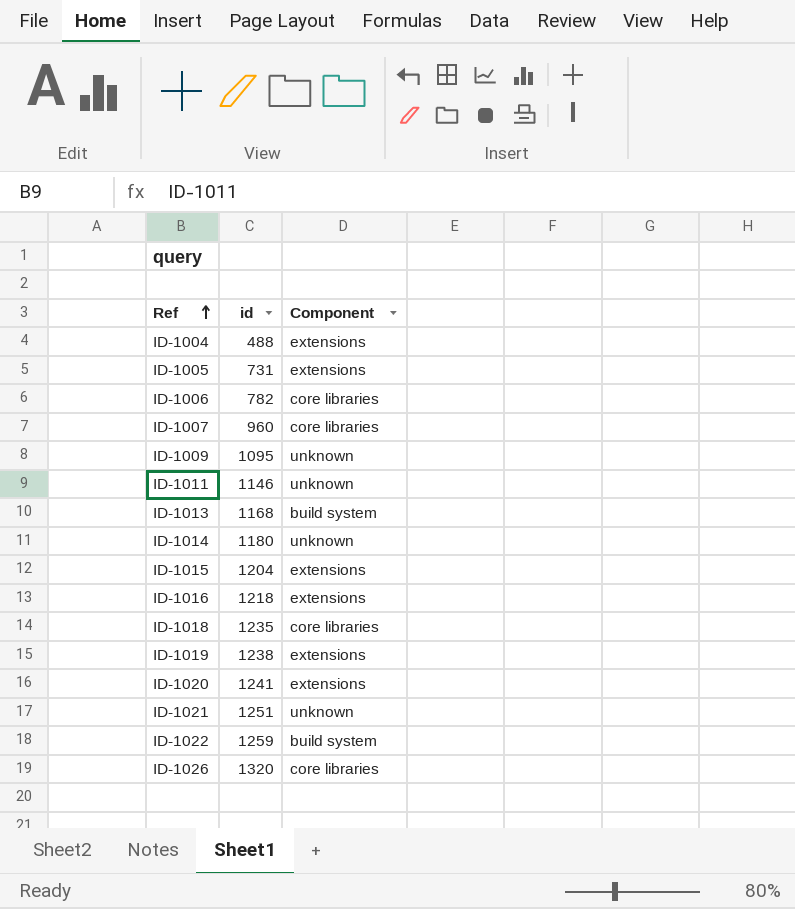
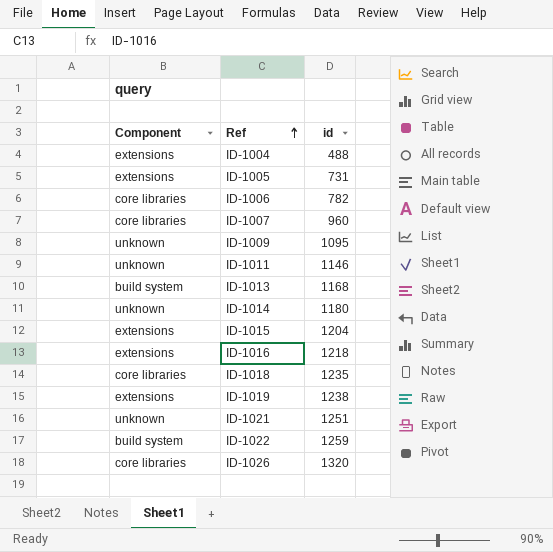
column Component | position: 3 -> 1
row ID-1020: 1241 | extensions -> none

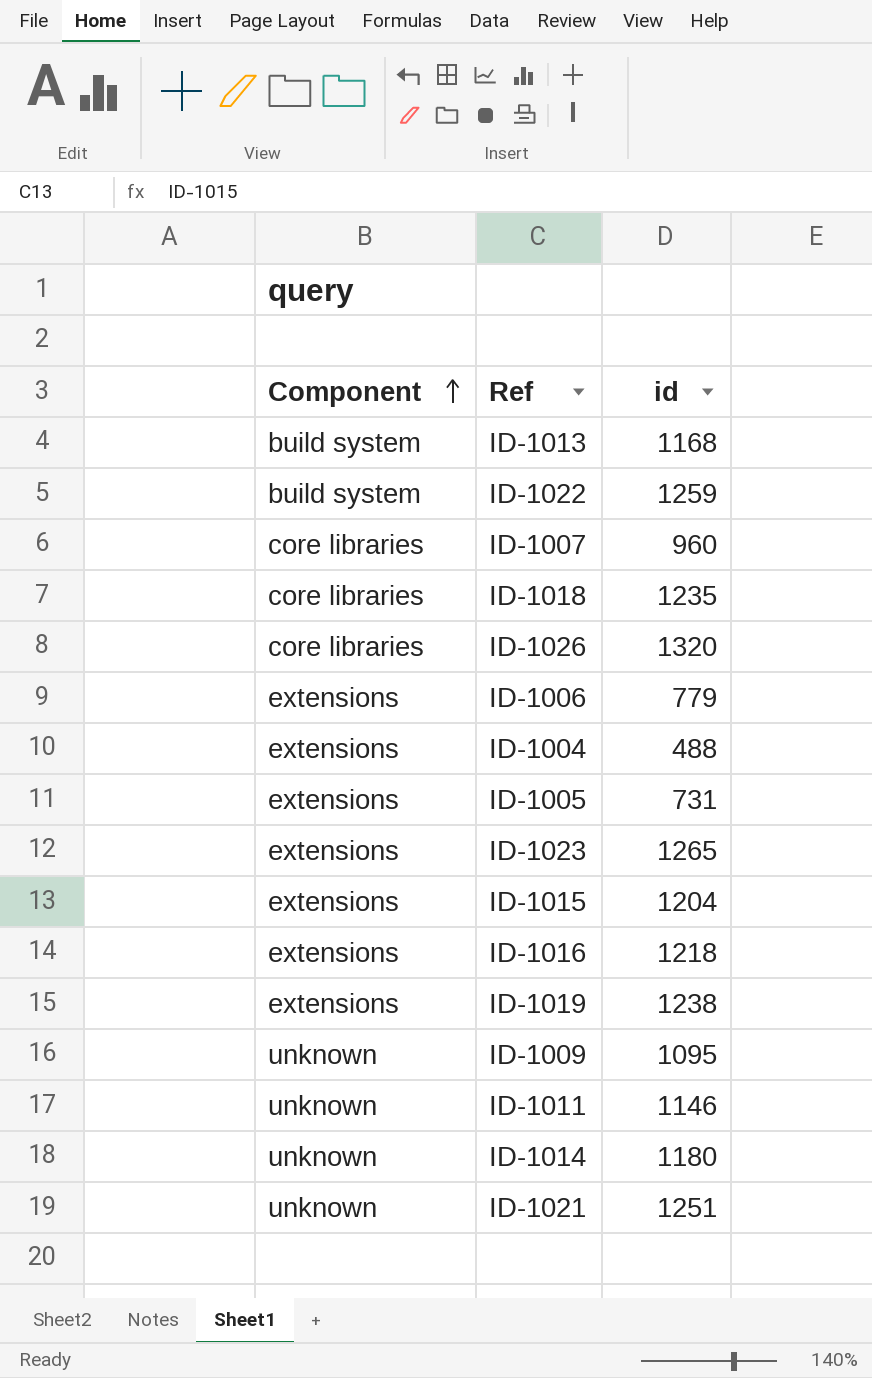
row order: Ref ascending -> Component ascending
ID-1006 | Component: core libraries -> extensions
ID-1006 | id: 782 -> 779
row ID-1023: none -> extensions | 1265

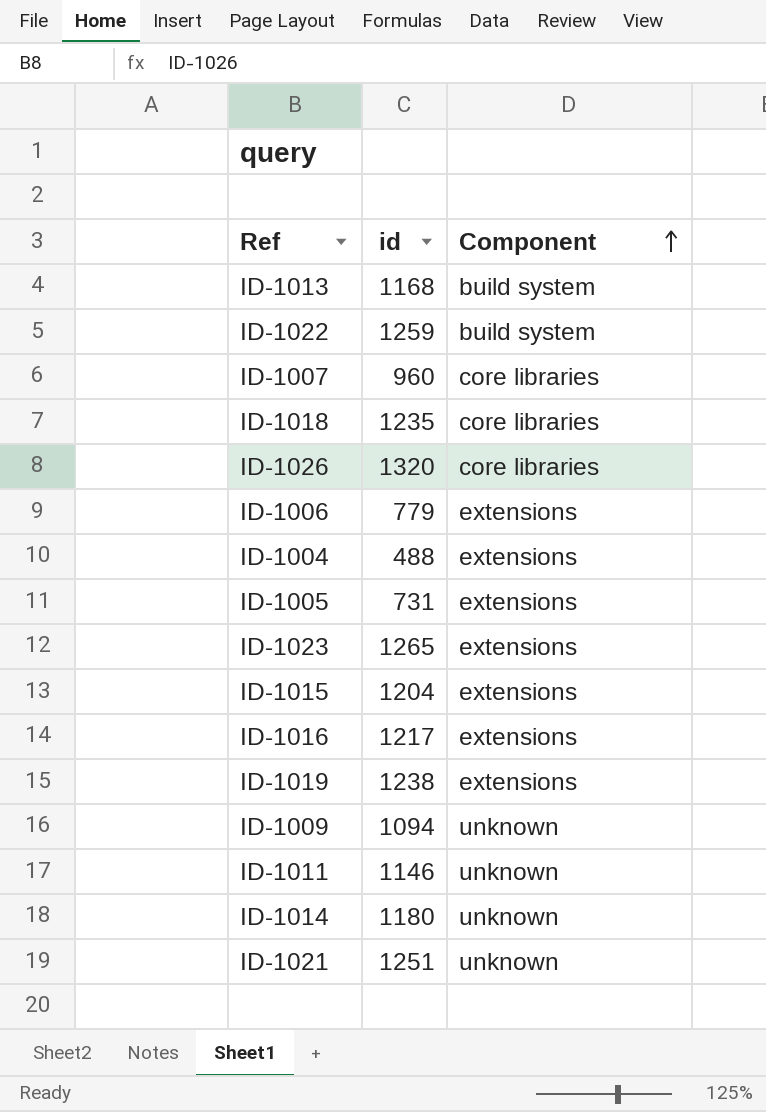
column Component | position: 1 -> 3
ID-1016 | id: 1218 -> 1217
ID-1009 | id: 1095 -> 1094

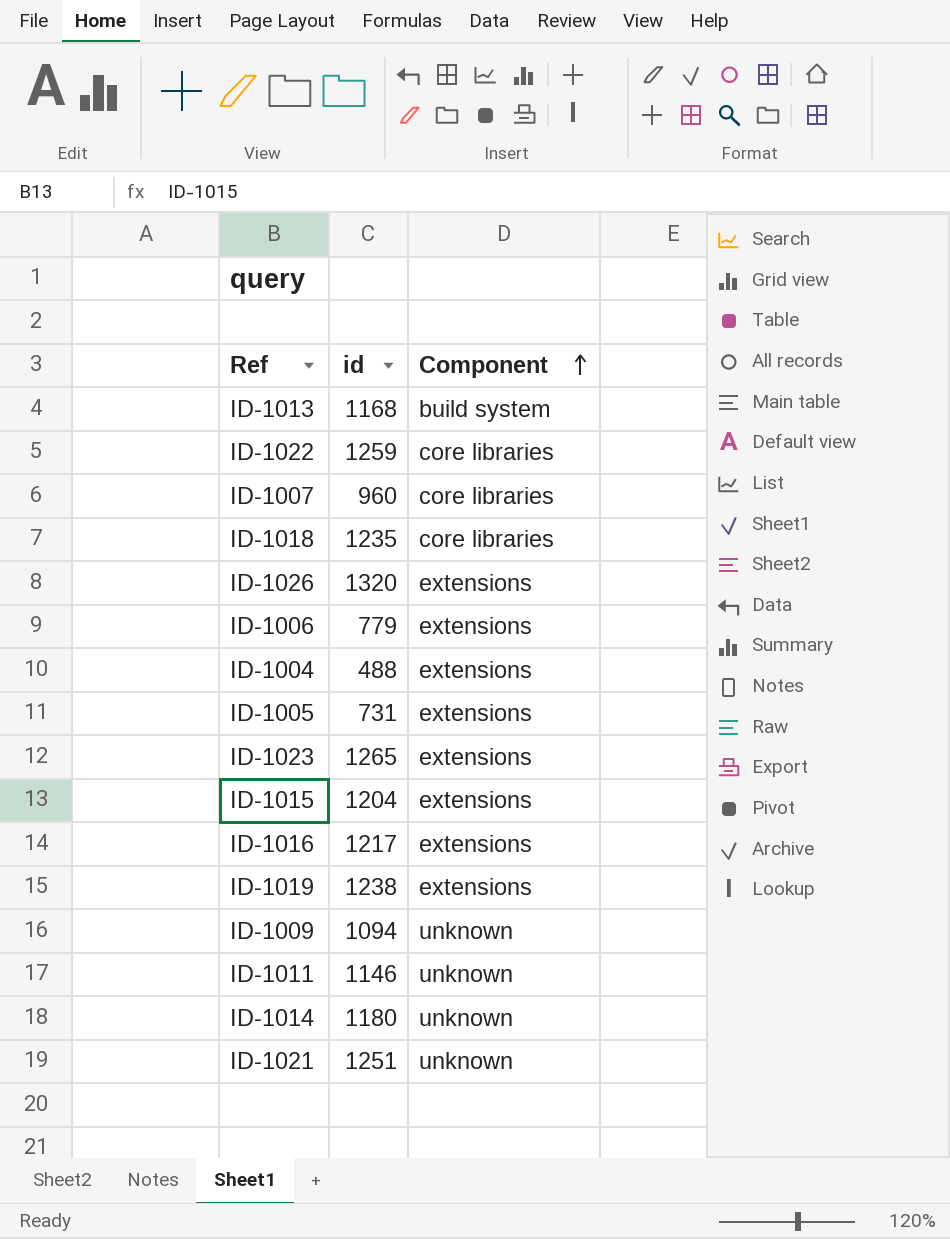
ID-1022 | Component: build system -> core libraries
ID-1026 | Component: core libraries -> extensions

